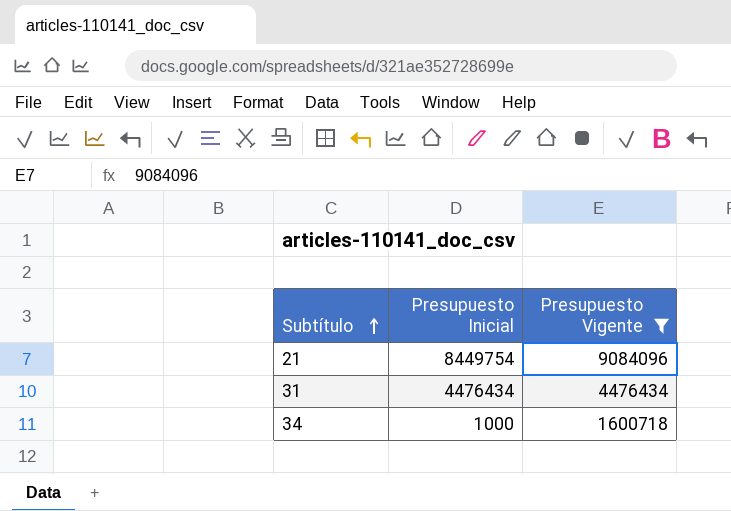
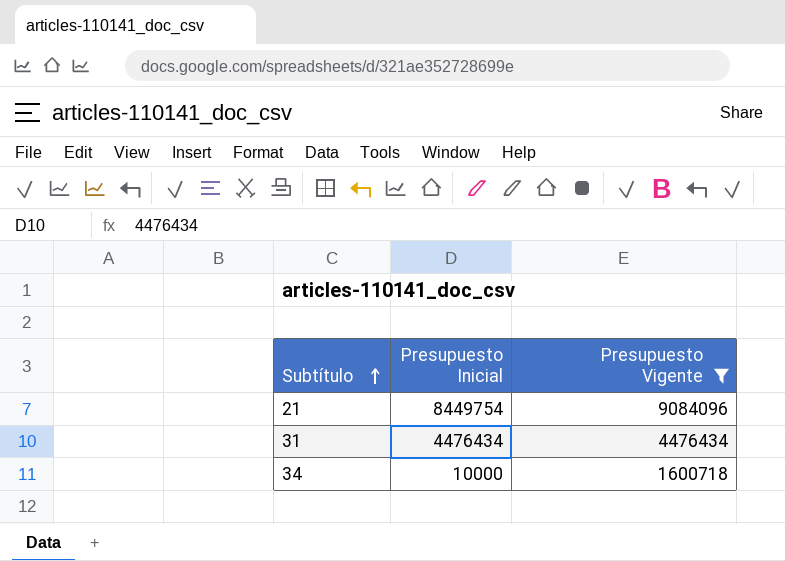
34 | Presupuesto Inicial: 1000 -> 10000

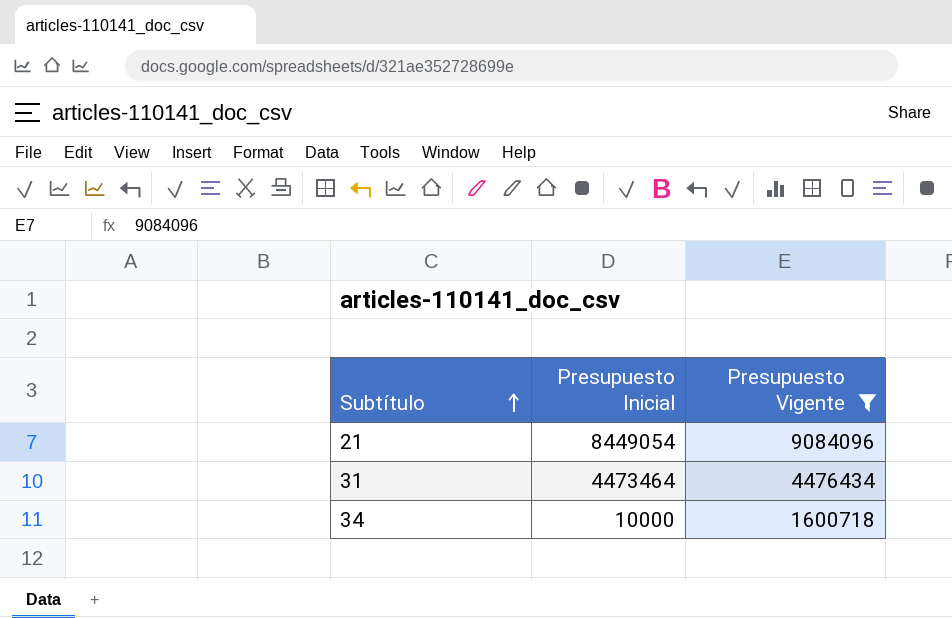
21 | Presupuesto Inicial: 8449754 -> 8449054
31 | Presupuesto Inicial: 4476434 -> 4473464

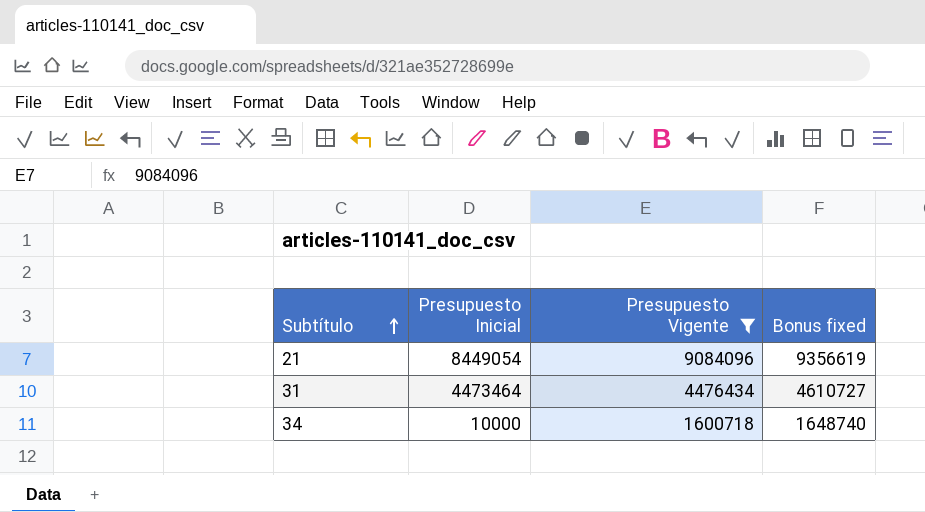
column Bonus fixed | formula: none -> [Presupuesto Vigente] * 1.03

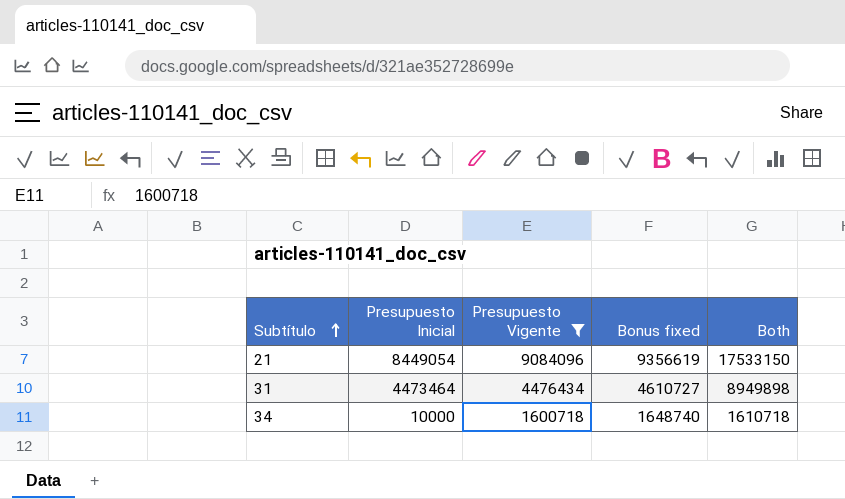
column Both | formula: none -> [Presupuesto Inicial] + [Presupuesto Vigente]

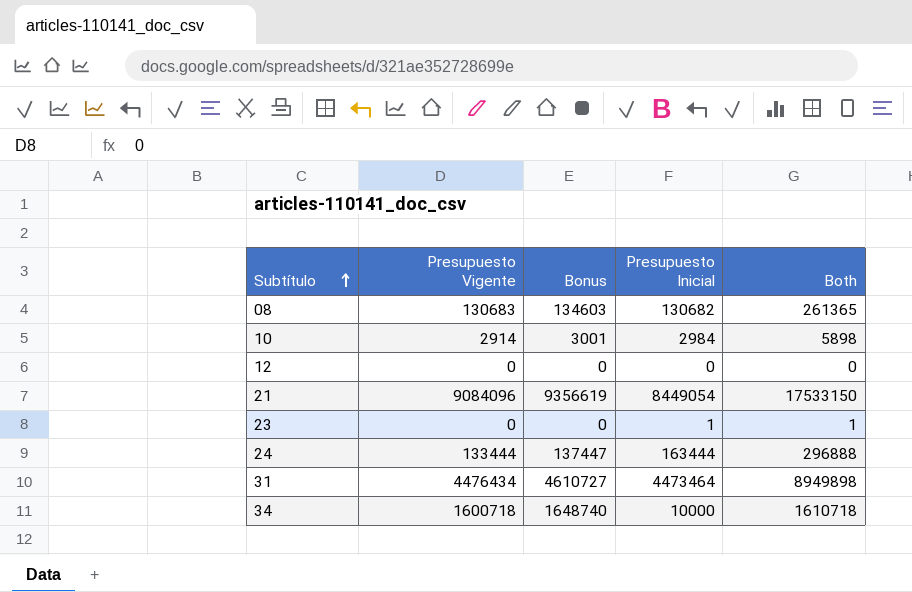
filter: Presupuesto Vigente >= 1600718 -> none
column name: Bonus fixed -> Bonus
column Presupuesto Inicial | position: 2 -> 4

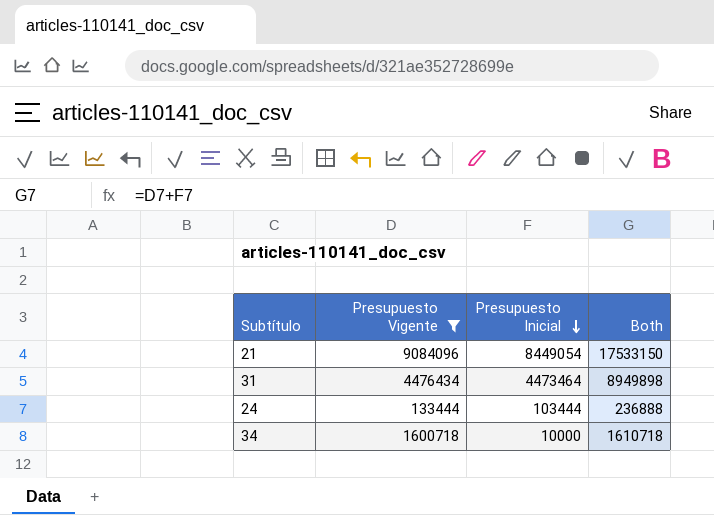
filter: none -> Presupuesto Vigente >= 133444
row order: Subtítulo ascending -> Presupuesto Inicial descending
column Bonus | formula: [Presupuesto Vigente] * 1.03 -> none
24 | Presupuesto Inicial: 163444 -> 103444
24 | Both: 296888 -> 236888

